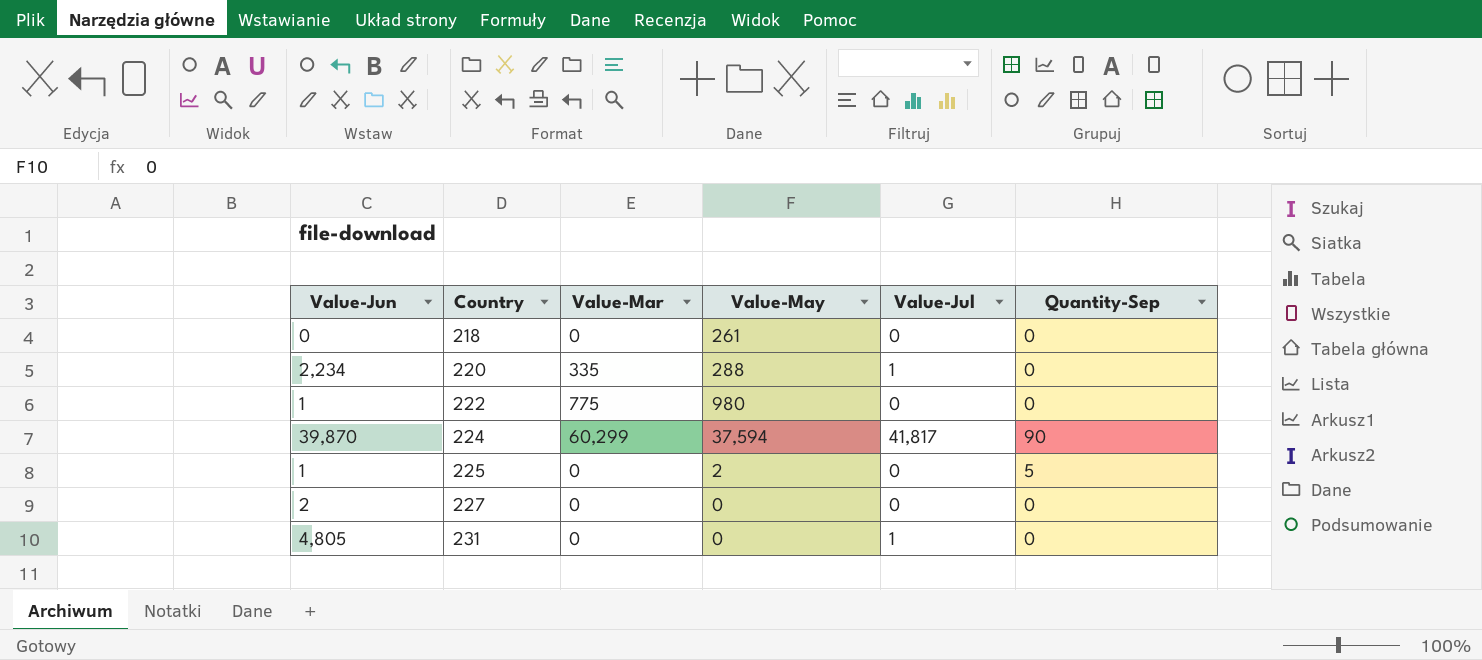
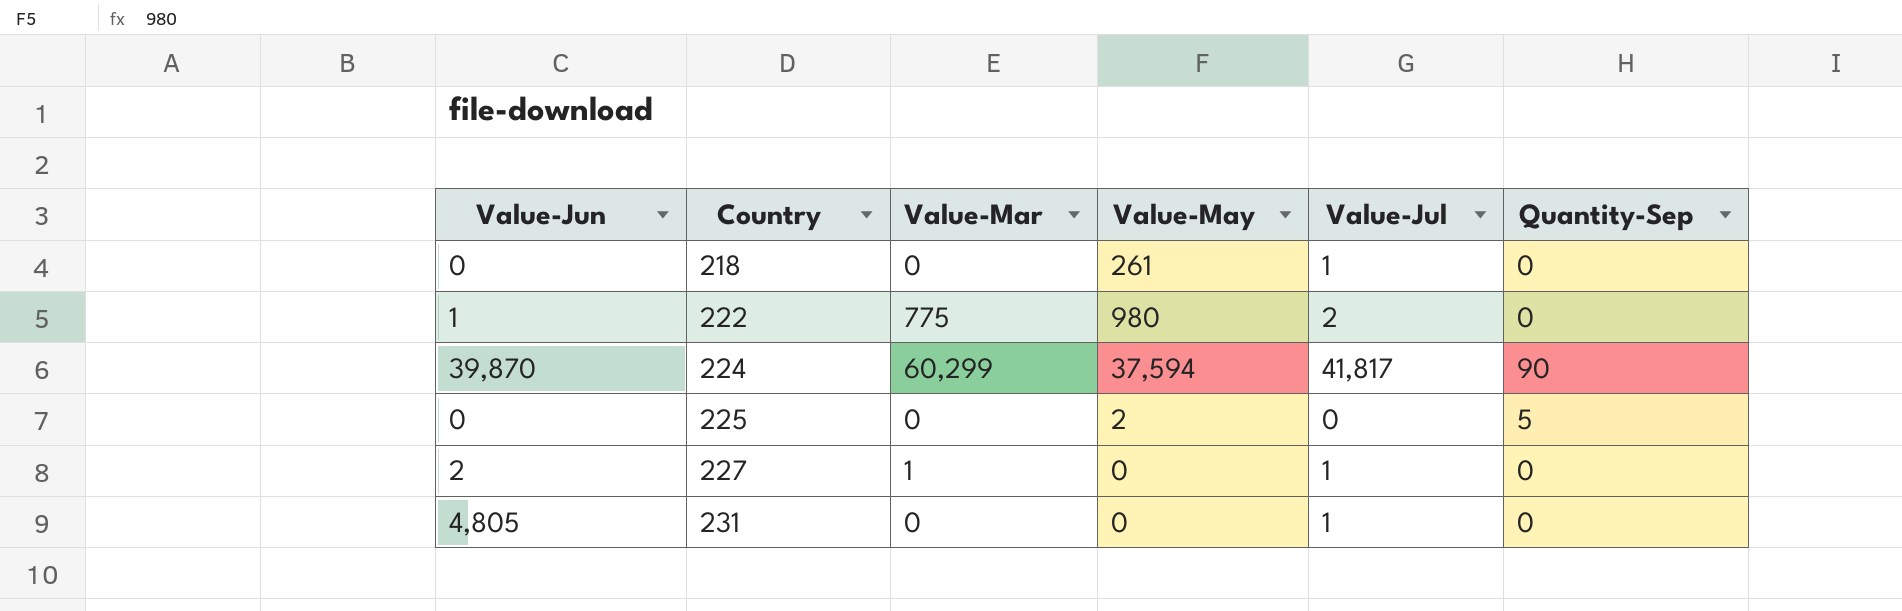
row 220: 2,234 | 335 | 288 | 1 | 0 -> none
218 | Value-Jul: 0 -> 1
222 | Value-Jul: 0 -> 2
225 | Value-Jun: 1 -> 0
227 | Value-Mar: 0 -> 1
227 | Value-Jul: 0 -> 1

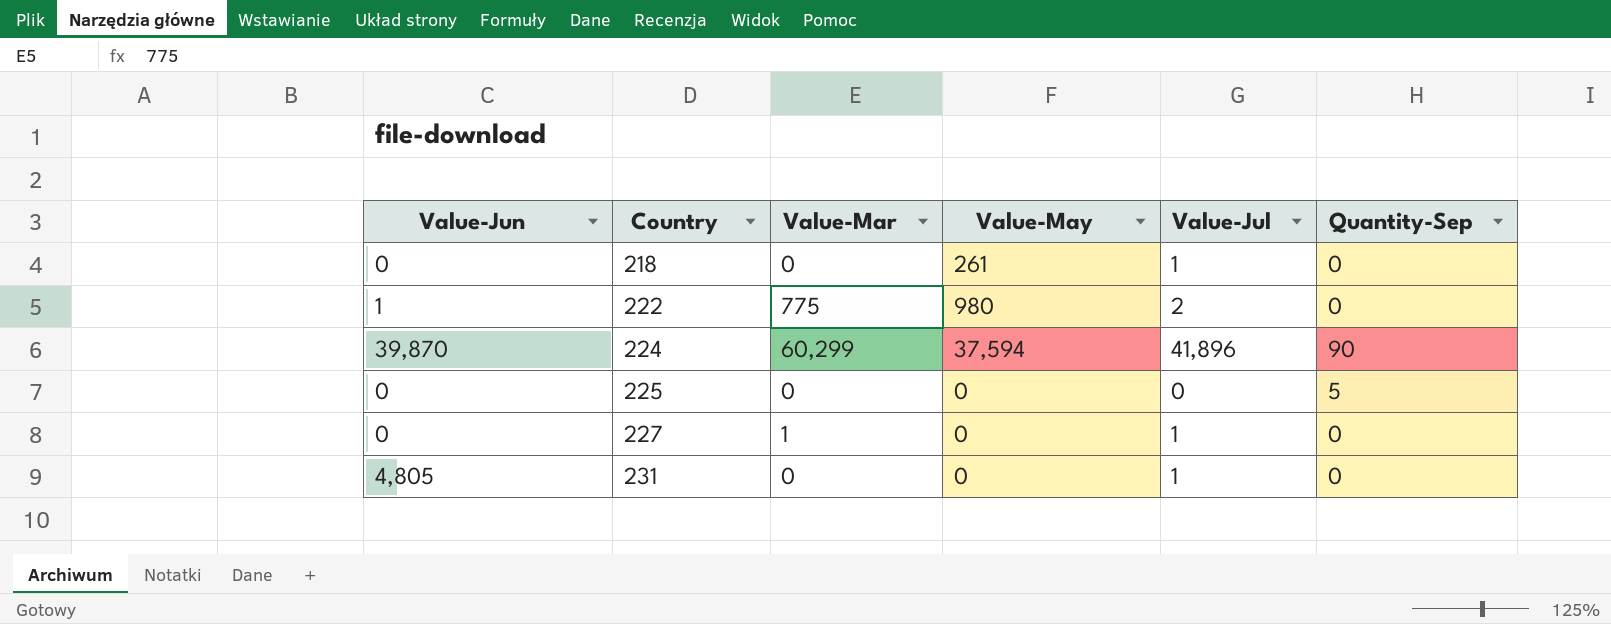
224 | Value-Jul: 41,817 -> 41,896
225 | Value-May: 2 -> 0
227 | Value-Jun: 2 -> 0

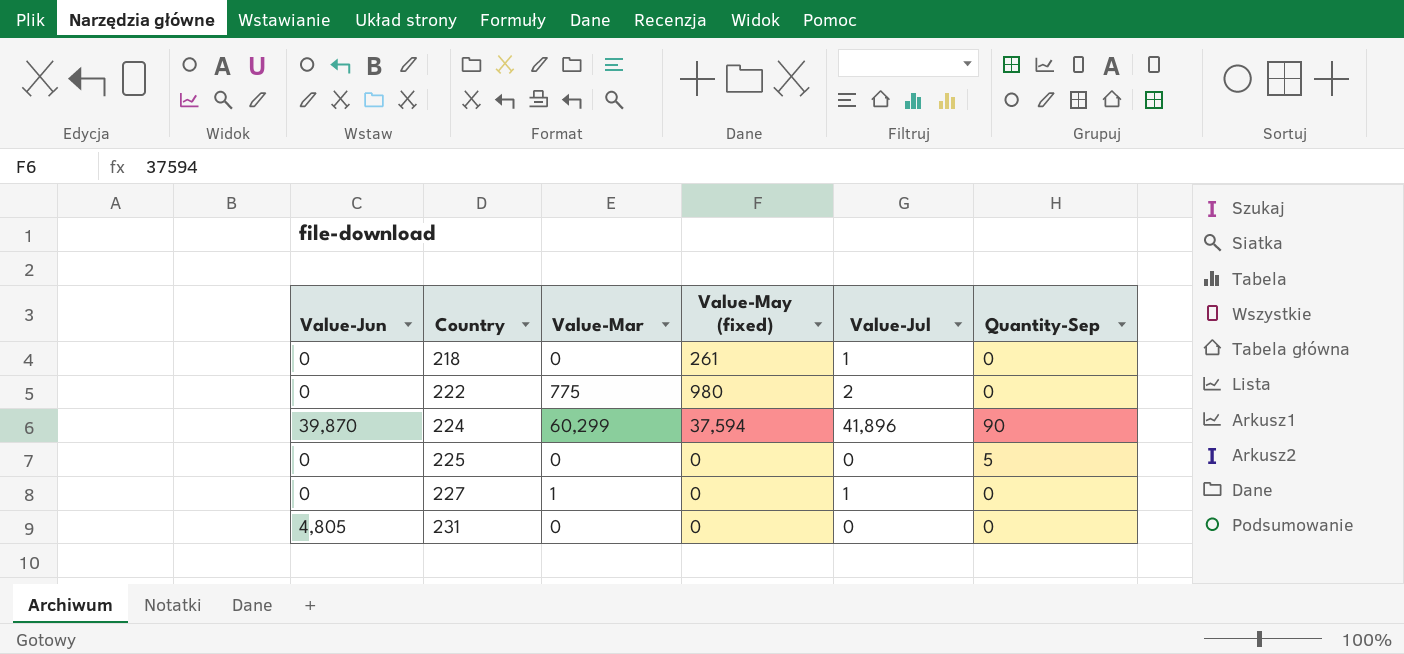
column name: Value-May -> Value-May (fixed)
222 | Value-Jun: 1 -> 0
231 | Value-Jul: 1 -> 0

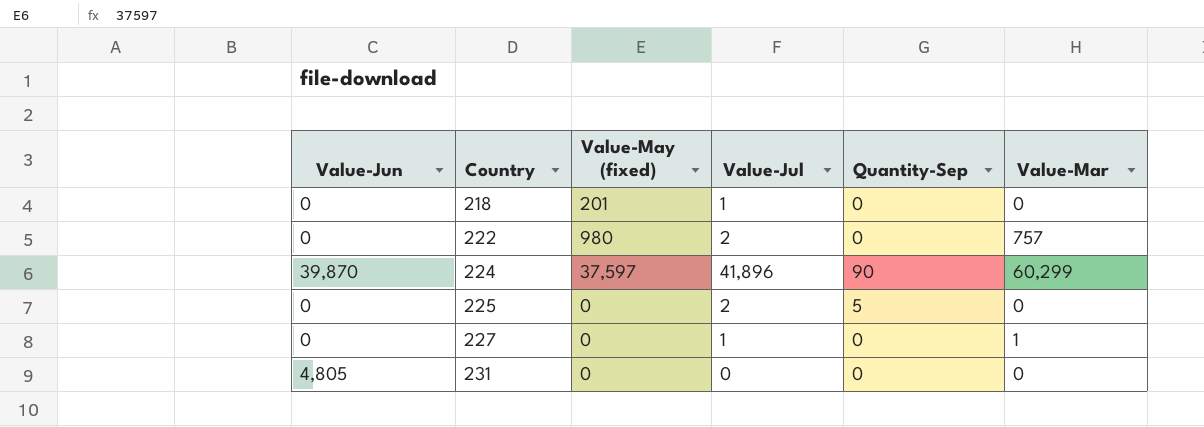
column Value-Mar | position: 3 -> 6
218 | Value-May (fixed): 261 -> 201
222 | Value-Mar: 775 -> 757
224 | Value-May (fixed): 37,594 -> 37,597
225 | Value-Jul: 0 -> 2

